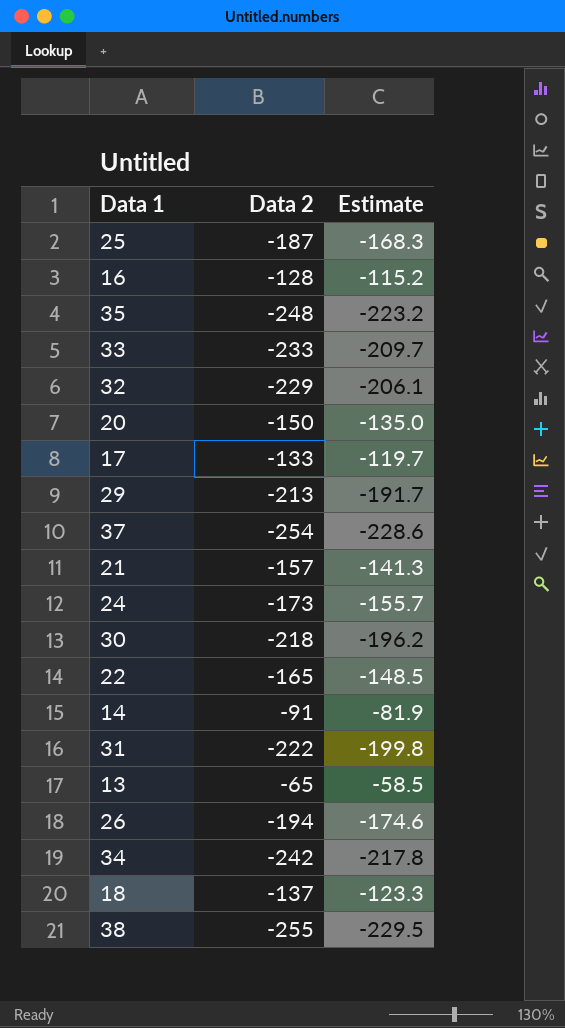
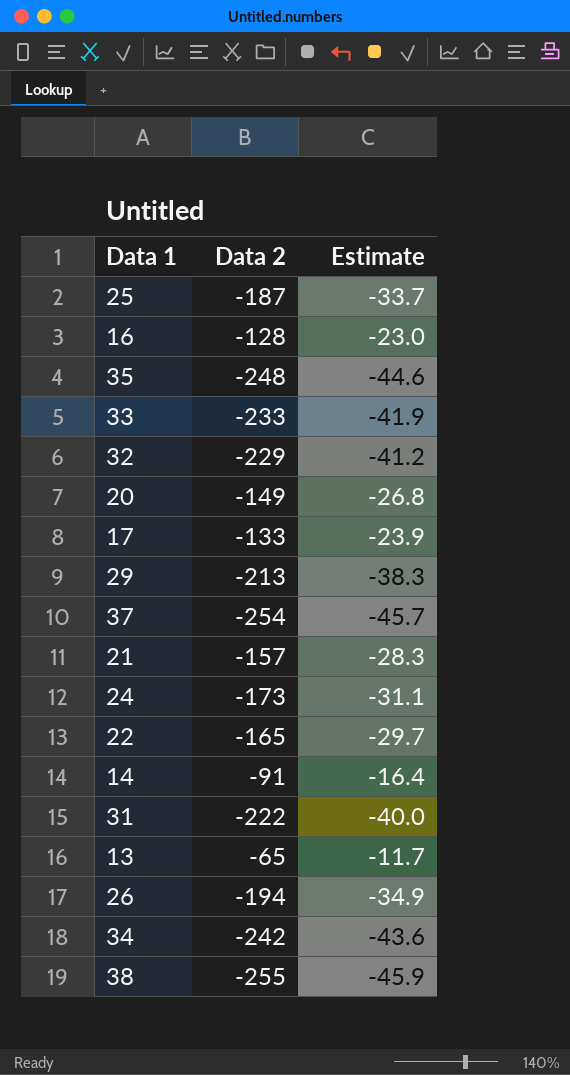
column Estimate | formula: [Data 2] * 0.9 -> [Data 2] * 0.18
row 30: -218 | -196.2 -> none
row 18: -137 | -123.3 -> none
20 | Data 2: -150 -> -149

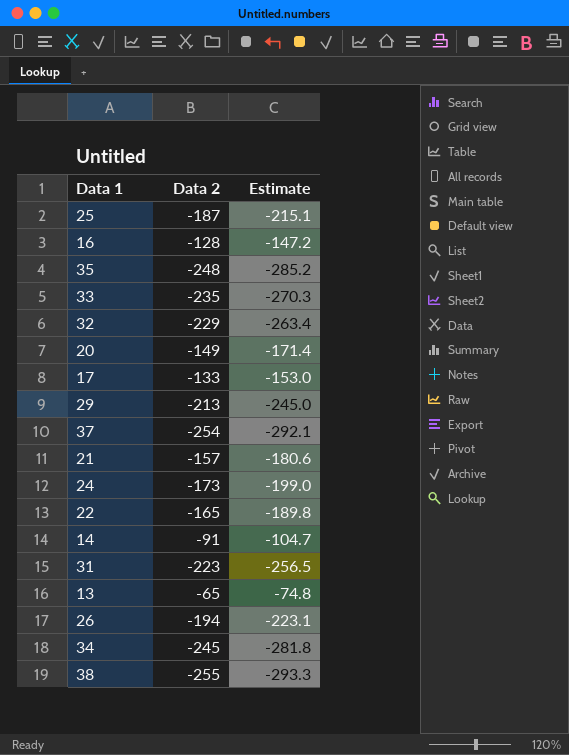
column Estimate | formula: [Data 2] * 0.18 -> [Data 2] * 1.15
33 | Data 2: -233 -> -235
31 | Data 2: -222 -> -223
34 | Data 2: -242 -> -245

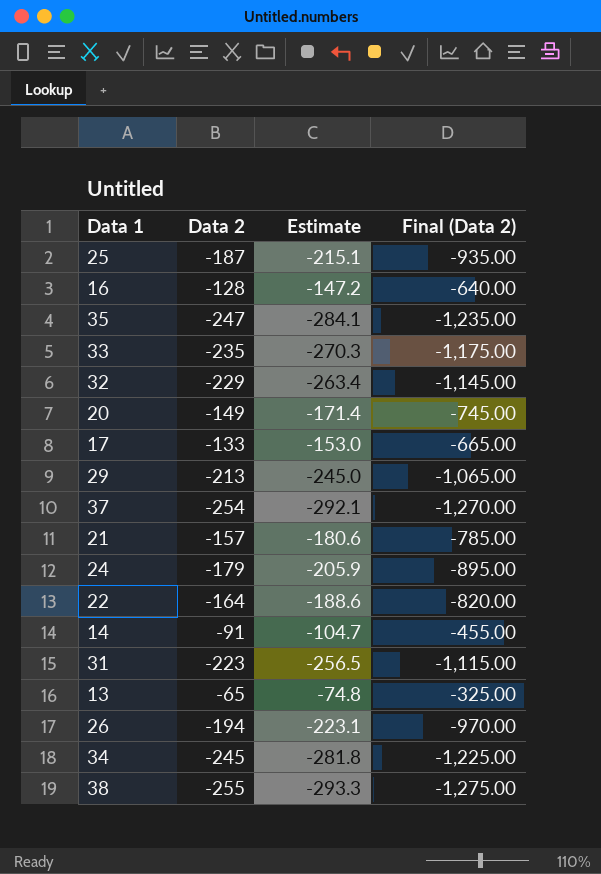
column Final (Data 2) | formula: none -> [Data 2] * 5
35 | Data 2: -248 -> -247
35 | Estimate: -285.2 -> -284.1
24 | Data 2: -173 -> -179
24 | Estimate: -199.0 -> -205.9
22 | Data 2: -165 -> -164
22 | Estimate: -189.8 -> -188.6

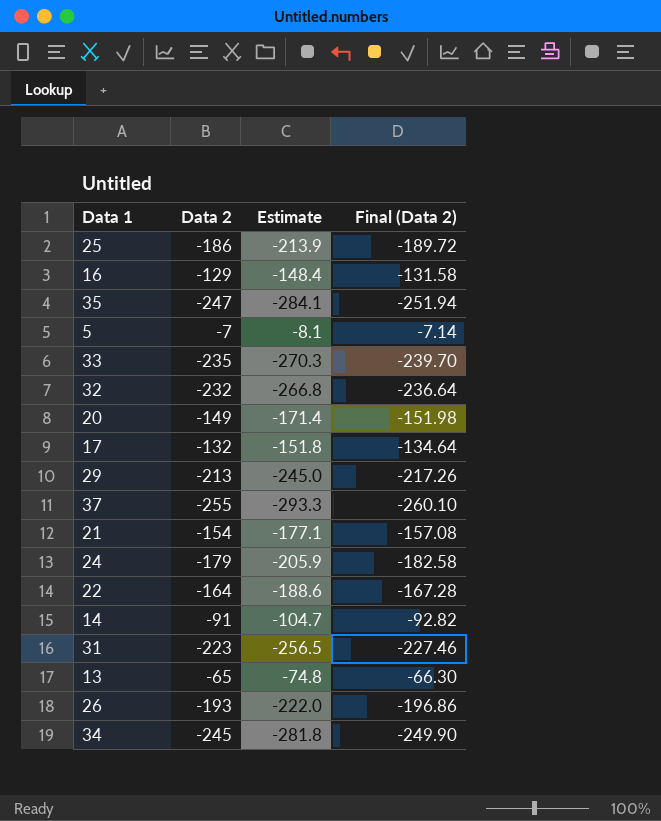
column Final (Data 2) | formula: [Data 2] * 5 -> [Data 2] * 1.02
row 38: -255 | -293.3 | -1,275.00 -> none
25 | Data 2: -187 -> -186
25 | Estimate: -215.1 -> -213.9
16 | Data 2: -128 -> -129
16 | Estimate: -147.2 -> -148.4
row 5: none -> -7 | -8.1 | -7.14
32 | Data 2: -229 -> -232
32 | Estimate: -263.4 -> -266.8
17 | Data 2: -133 -> -132
17 | Estimate: -153.0 -> -151.8
37 | Data 2: -254 -> -255
37 | Estimate: -292.1 -> -293.3
21 | Data 2: -157 -> -154
21 | Estimate: -180.6 -> -177.1
26 | Data 2: -194 -> -193
26 | Estimate: -223.1 -> -222.0

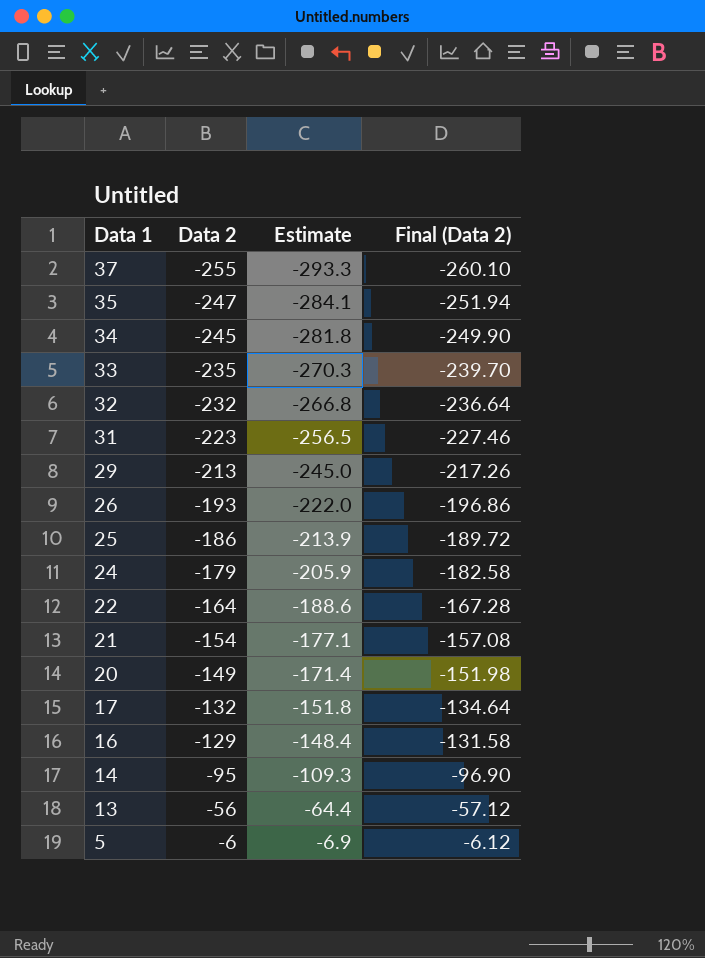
row order: none -> Data 1 descending
14 | Data 2: -91 -> -95
14 | Estimate: -104.7 -> -109.3
14 | Final (Data 2): -92.82 -> -96.90
13 | Data 2: -65 -> -56
13 | Estimate: -74.8 -> -64.4
13 | Final (Data 2): -66.30 -> -57.12
5 | Data 2: -7 -> -6
5 | Estimate: -8.1 -> -6.9
5 | Final (Data 2): -7.14 -> -6.12

